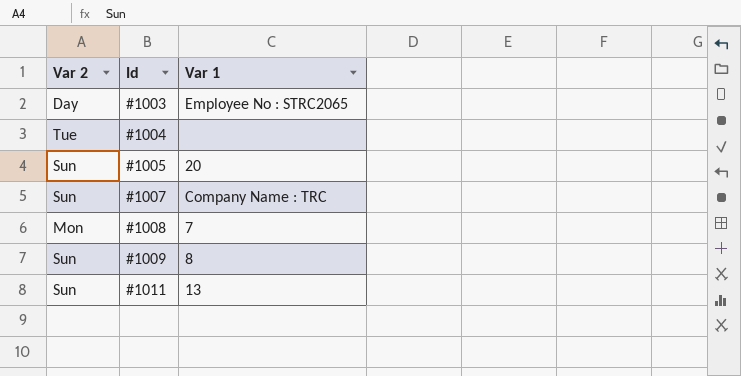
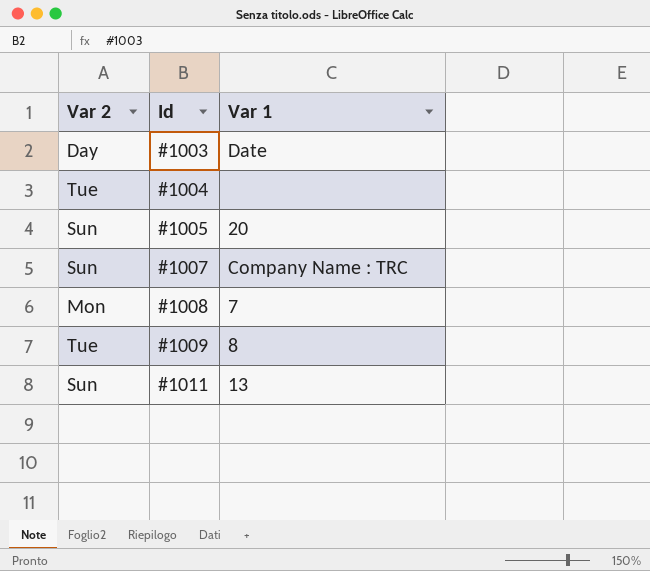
#1003 | Var 1: Employee No : STRC2065 -> Date
#1009 | Var 2: Sun -> Tue

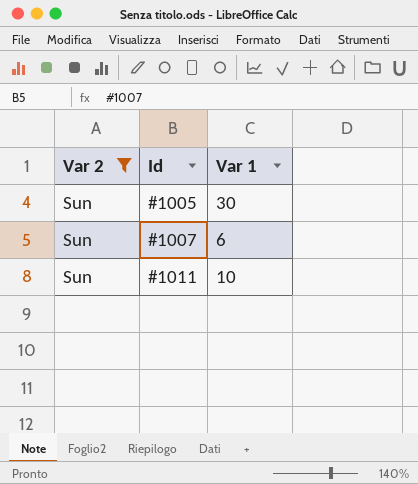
filter: none -> Var 2 = Sun
#1005 | Var 1: 20 -> 30
#1007 | Var 1: Company Name : TRC -> 6
#1011 | Var 1: 13 -> 10

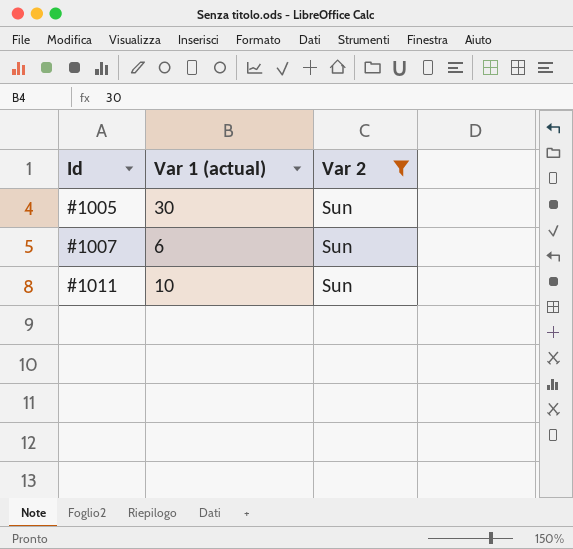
column name: Var 1 -> Var 1 (actual)
column Var 2 | position: 1 -> 3

